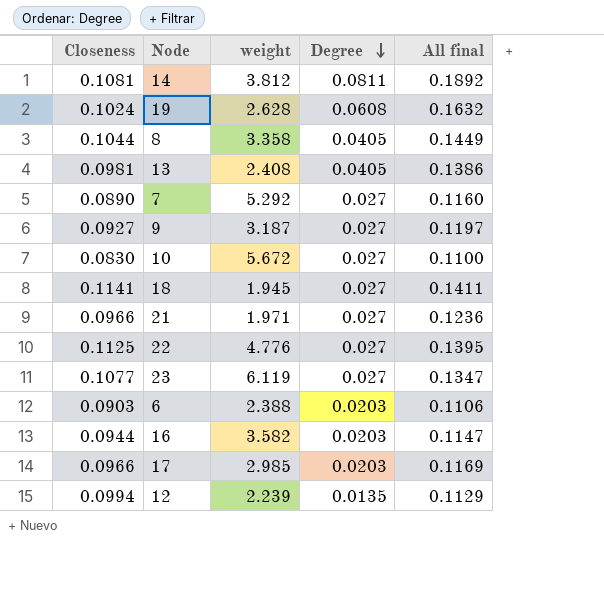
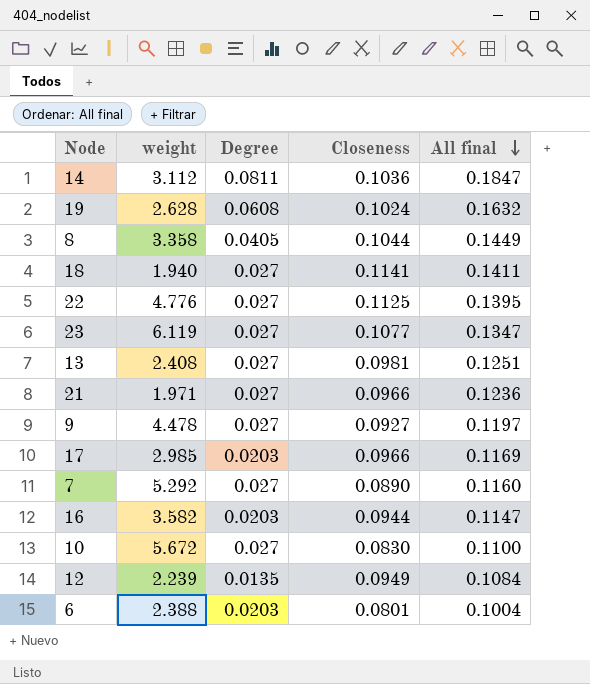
row order: Degree descending -> All final descending
column Closeness | position: 1 -> 4
14 | weight: 3.812 -> 3.112
14 | Closeness: 0.1081 -> 0.1036
14 | All final: 0.1892 -> 0.1847
18 | weight: 1.945 -> 1.940
13 | Degree: 0.0405 -> 0.027
13 | All final: 0.1386 -> 0.1251
9 | weight: 3.187 -> 4.478
12 | Closeness: 0.0994 -> 0.0949
12 | All final: 0.1129 -> 0.1084
6 | Closeness: 0.0903 -> 0.0801
6 | All final: 0.1106 -> 0.1004

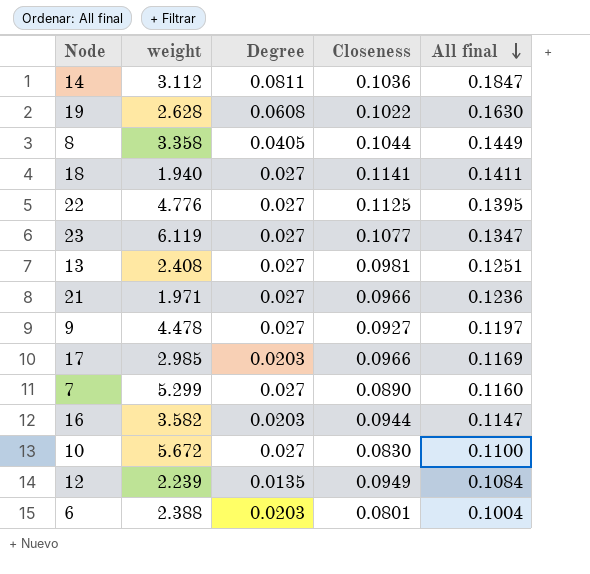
19 | Closeness: 0.1024 -> 0.1022
19 | All final: 0.1632 -> 0.1630
7 | weight: 5.292 -> 5.299

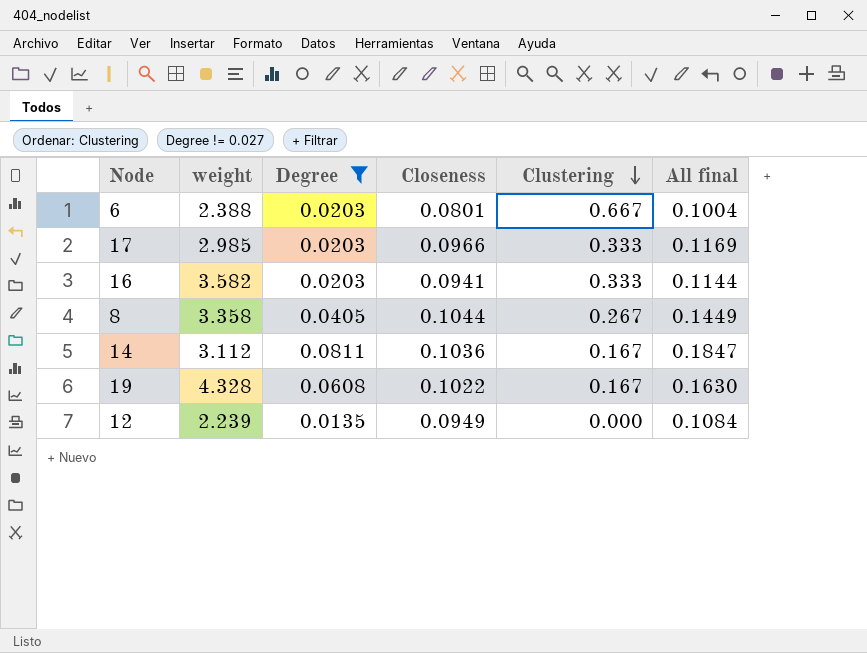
filter: none -> Degree != 0.027
row order: All final descending -> Clustering descending
column Clustering | position: none -> 5
16 | Closeness: 0.0944 -> 0.0941
16 | All final: 0.1147 -> 0.1144
19 | weight: 2.628 -> 4.328

